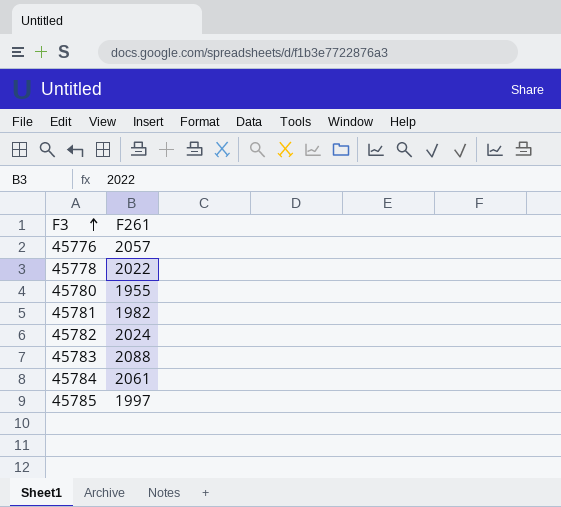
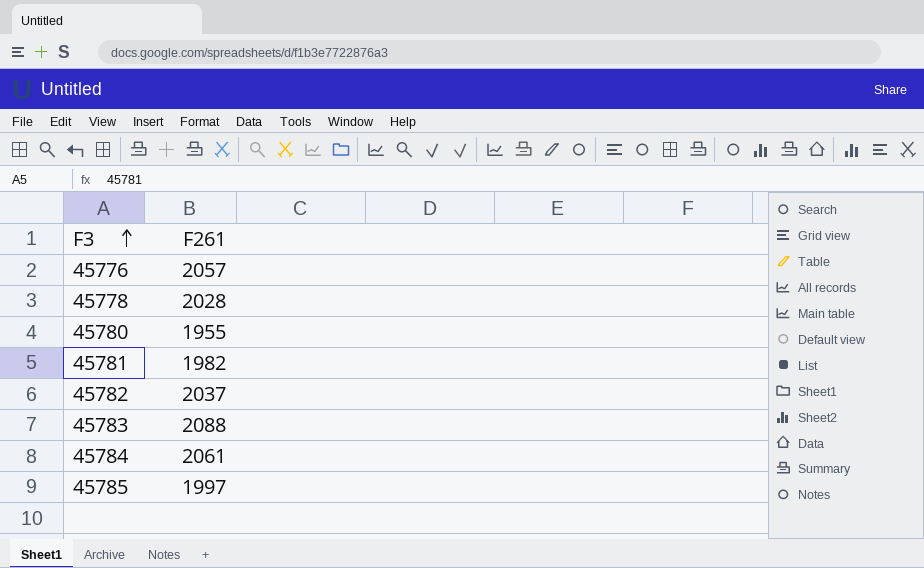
45778 | F261: 2022 -> 2028
45782 | F261: 2024 -> 2037

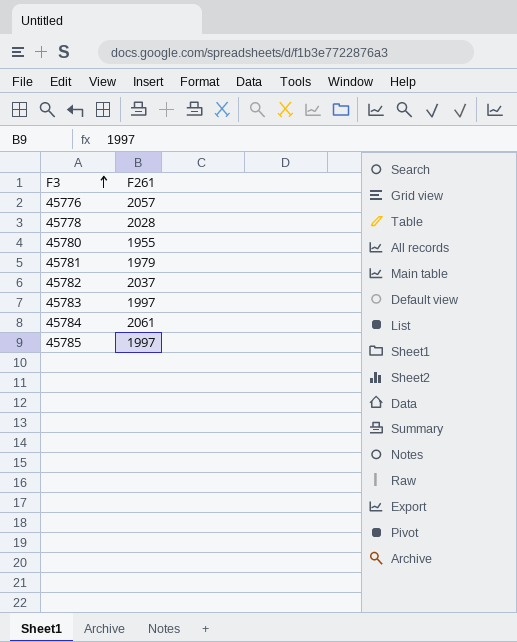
45781 | F261: 1982 -> 1979
45783 | F261: 2088 -> 1997

